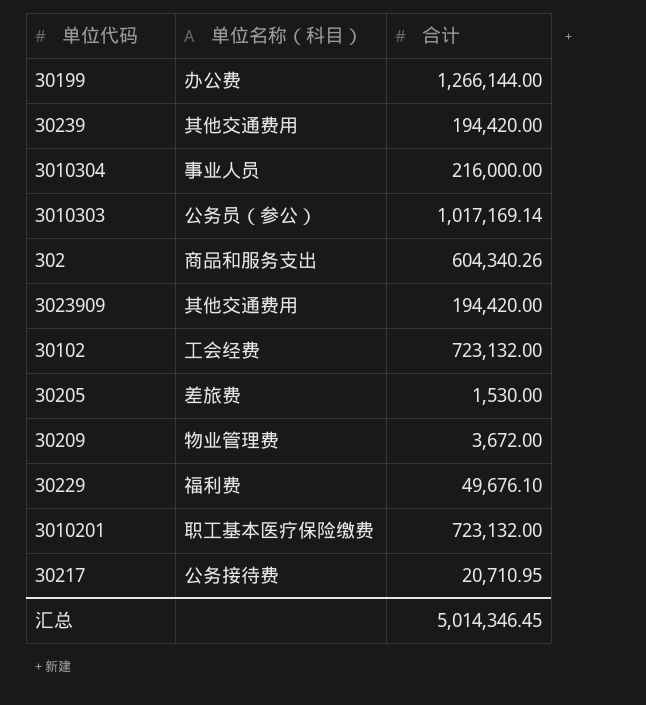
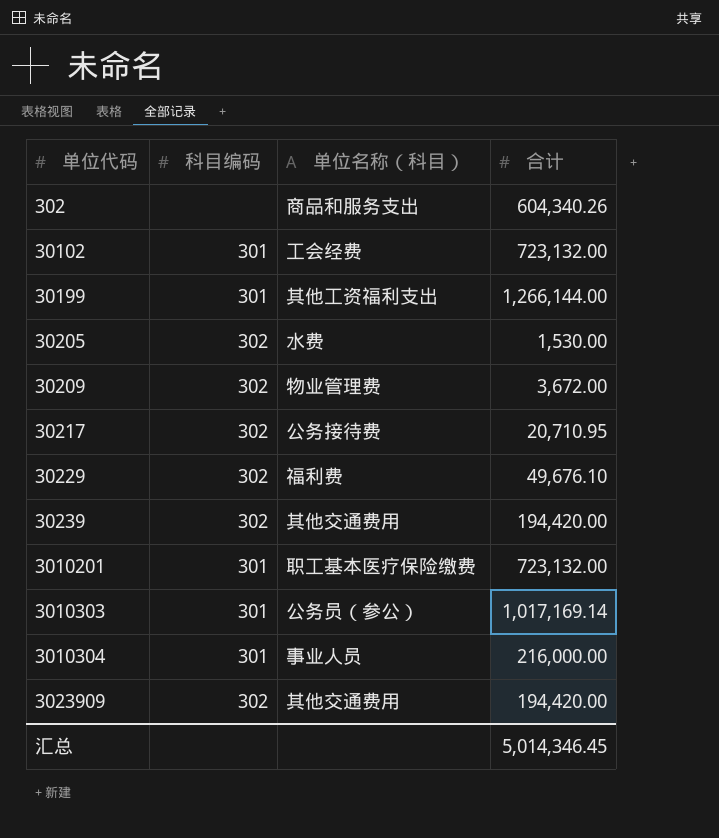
row order: none -> 单位代码 ascending
column 科目编码 | position: none -> 2
30199 | 单位名称（科目）: 办公费 -> 其他工资福利支出
30205 | 单位名称（科目）: 差旅费 -> 水费

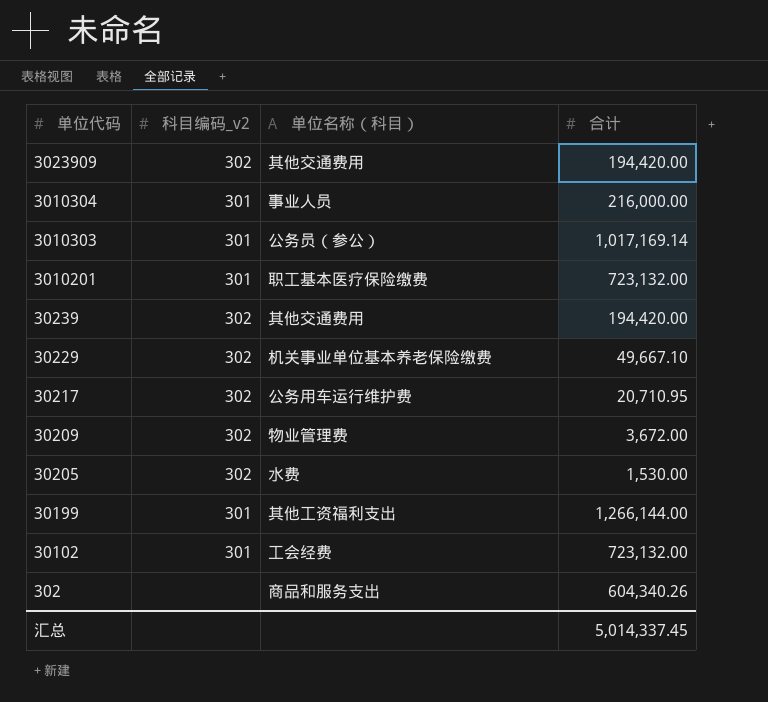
row order: 单位代码 ascending -> 单位代码 descending
column name: 科目编码 -> 科目编码_v2
30229 | 单位名称（科目）: 福利费 -> 机关事业单位基本养老保险缴费
30229 | 合计: 49,676.10 -> 49,667.10
30217 | 单位名称（科目）: 公务接待费 -> 公务用车运行维护费
汇总 | 合计: 5,014,346.45 -> 5,014,337.45

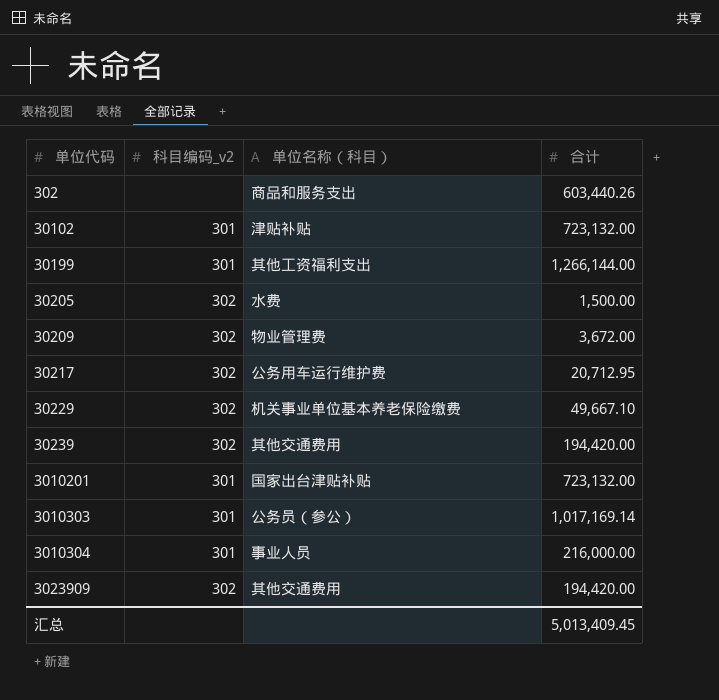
row order: 单位代码 descending -> 单位代码 ascending
302 | 合计: 604,340.26 -> 603,440.26
30102 | 单位名称（科目）: 工会经费 -> 津贴补贴
30205 | 合计: 1,530.00 -> 1,500.00
30217 | 合计: 20,710.95 -> 20,712.95
3010201 | 单位名称（科目）: 职工基本医疗保险缴费 -> 国家出台津贴补贴
汇总 | 合计: 5,014,337.45 -> 5,013,409.45

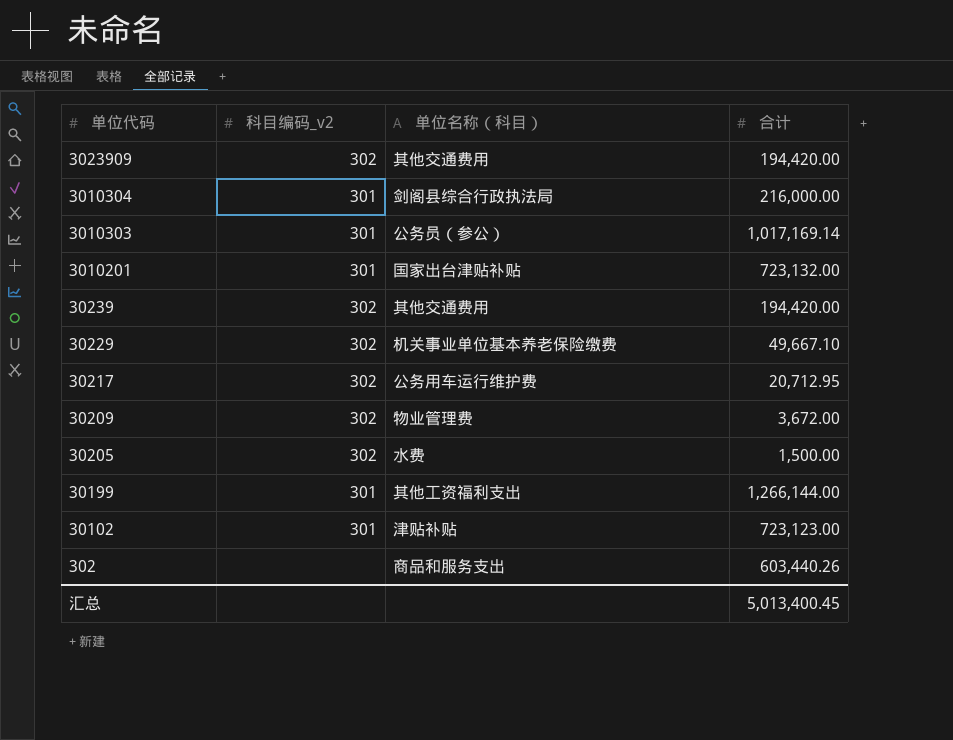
row order: 单位代码 ascending -> 单位代码 descending
3010304 | 单位名称（科目）: 事业人员 -> 剑阁县综合行政执法局
30102 | 合计: 723,132.00 -> 723,123.00
汇总 | 合计: 5,013,409.45 -> 5,013,400.45

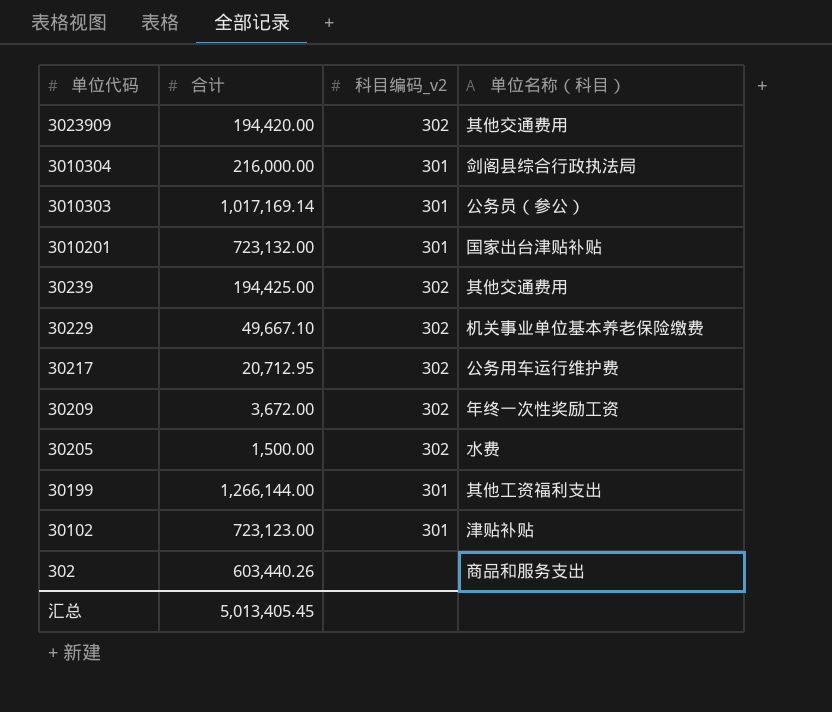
column 合计 | position: 4 -> 2
30239 | 合计: 194,420.00 -> 194,425.00
30209 | 单位名称（科目）: 物业管理费 -> 年终一次性奖励工资
汇总 | 合计: 5,013,400.45 -> 5,013,405.45

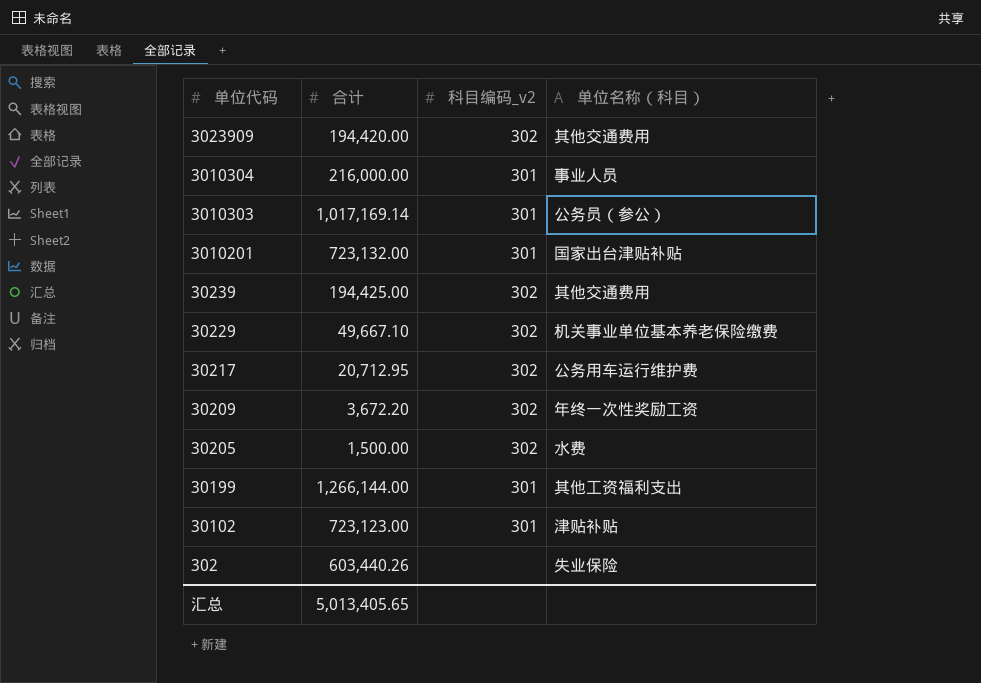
3010304 | 单位名称（科目）: 剑阁县综合行政执法局 -> 事业人员
30209 | 合计: 3,672.00 -> 3,672.20
302 | 单位名称（科目）: 商品和服务支出 -> 失业保险
汇总 | 合计: 5,013,405.45 -> 5,013,405.65

